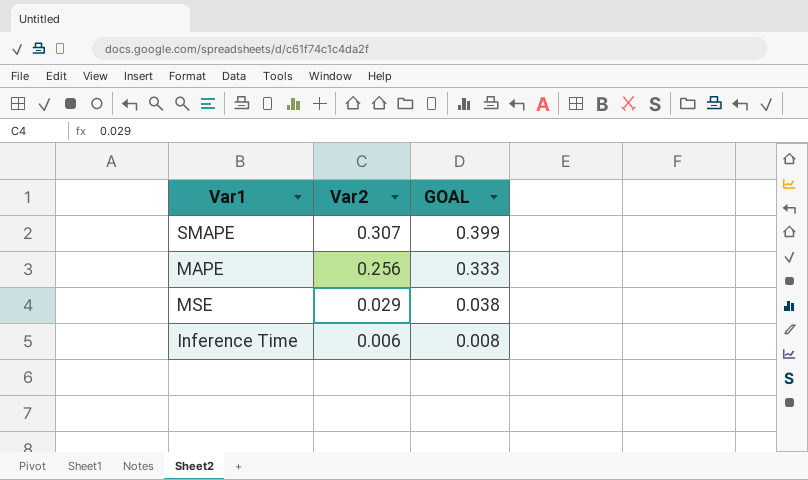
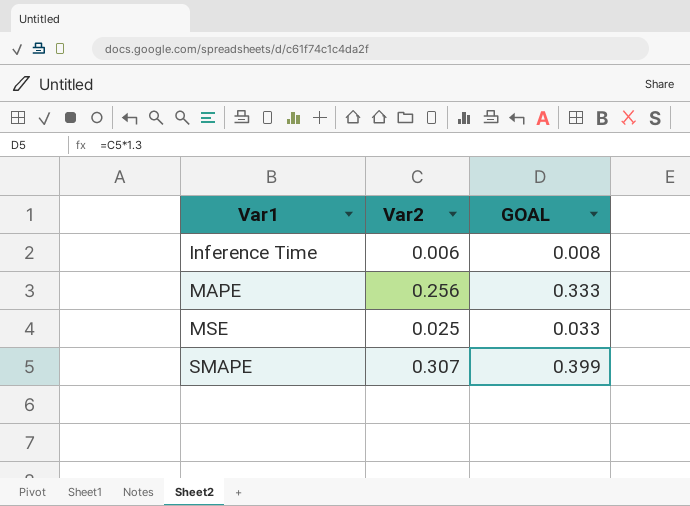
row order: Var2 descending -> Var1 ascending
MSE | Var2: 0.029 -> 0.025
MSE | GOAL: 0.038 -> 0.033

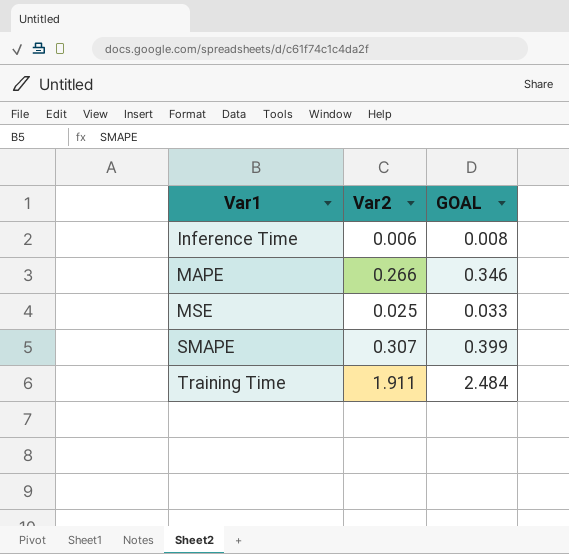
MAPE | Var2: 0.256 -> 0.266
MAPE | GOAL: 0.333 -> 0.346
row Training Time: none -> 1.911 | 2.484

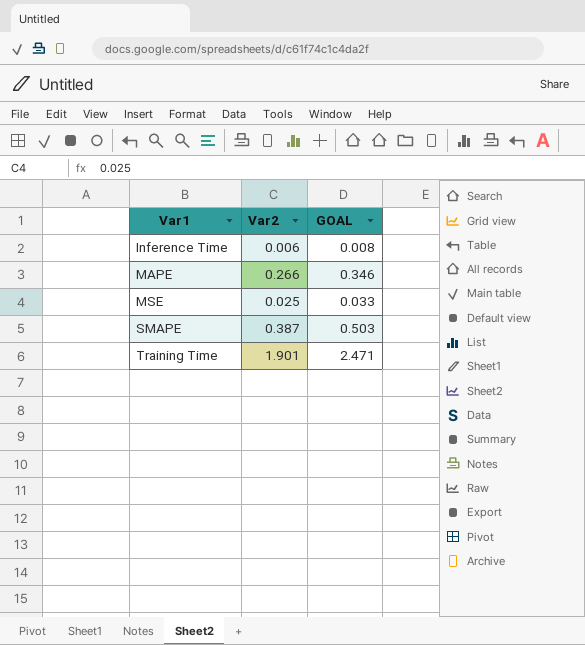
SMAPE | Var2: 0.307 -> 0.387
SMAPE | GOAL: 0.399 -> 0.503
Training Time | Var2: 1.911 -> 1.901
Training Time | GOAL: 2.484 -> 2.471

